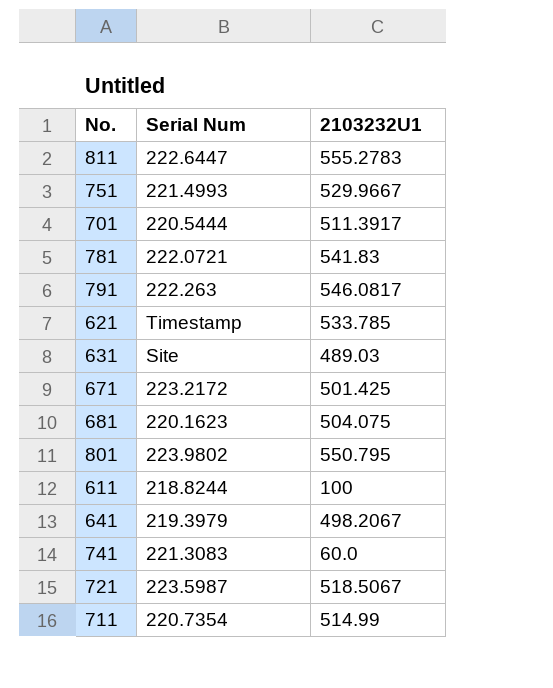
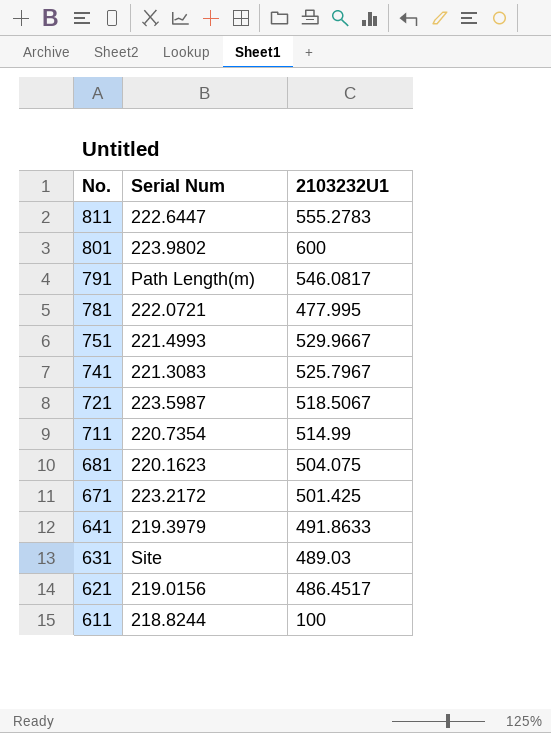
row order: none -> No. descending
row 701: 220.5444 | 511.3917 -> none
801 | 2103232U1: 550.795 -> 600
791 | Serial Num: 222.263 -> Path Length(m)
781 | 2103232U1: 541.83 -> 477.995
741 | 2103232U1: 60.0 -> 525.7967
641 | 2103232U1: 498.2067 -> 491.8633
621 | Serial Num: Timestamp -> 219.0156
621 | 2103232U1: 533.785 -> 486.4517

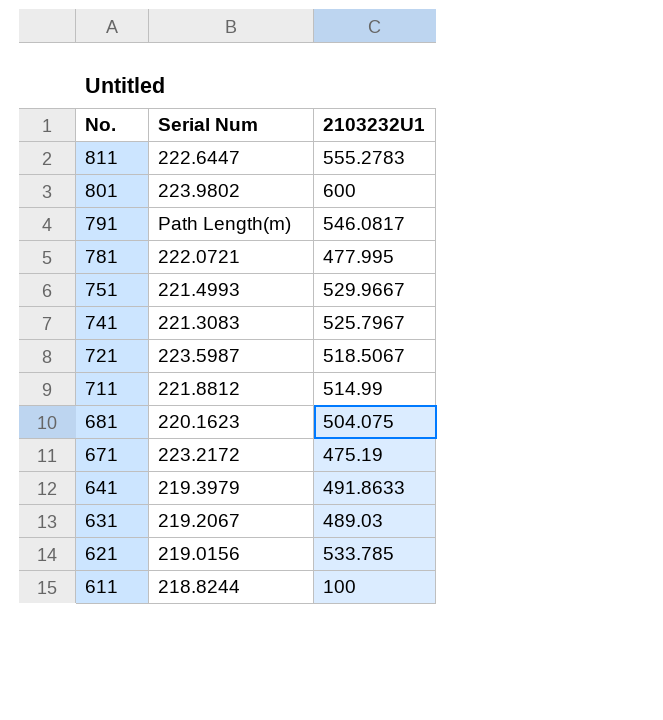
711 | Serial Num: 220.7354 -> 221.8812
671 | 2103232U1: 501.425 -> 475.19
631 | Serial Num: Site -> 219.2067
621 | 2103232U1: 486.4517 -> 533.785

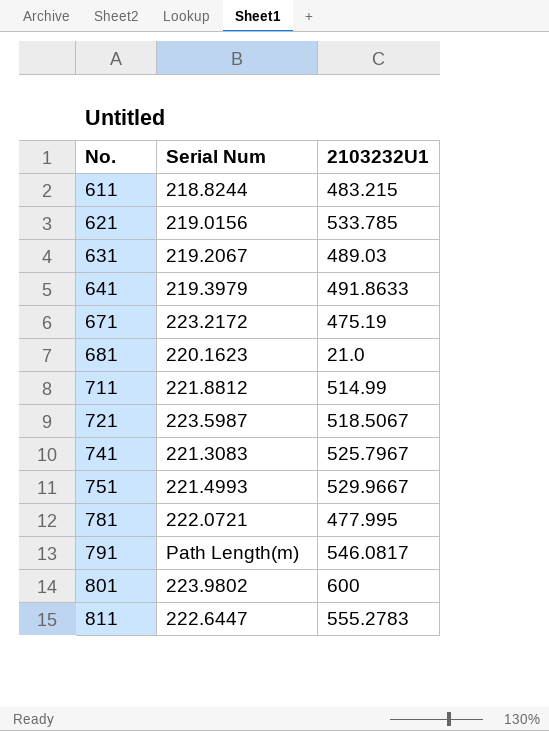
row order: No. descending -> No. ascending
611 | 2103232U1: 100 -> 483.215
681 | 2103232U1: 504.075 -> 21.0

